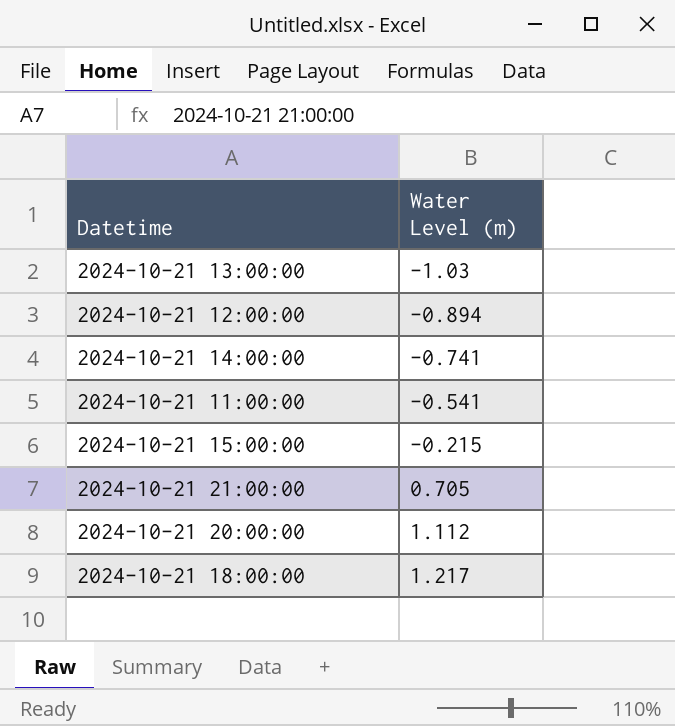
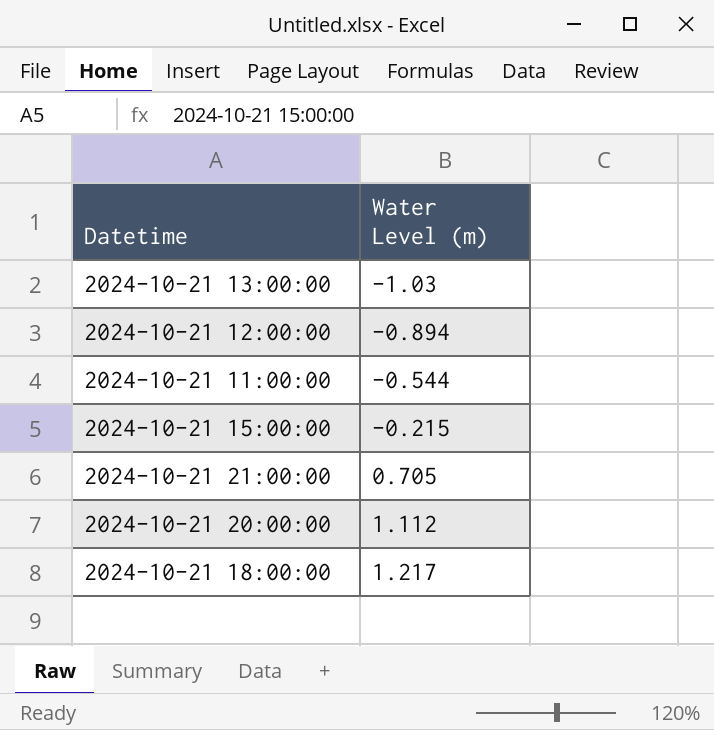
row 2024-10-21 14:00:00: -0.741 -> none
2024-10-21 11:00:00 | Water Level (m): -0.541 -> -0.544

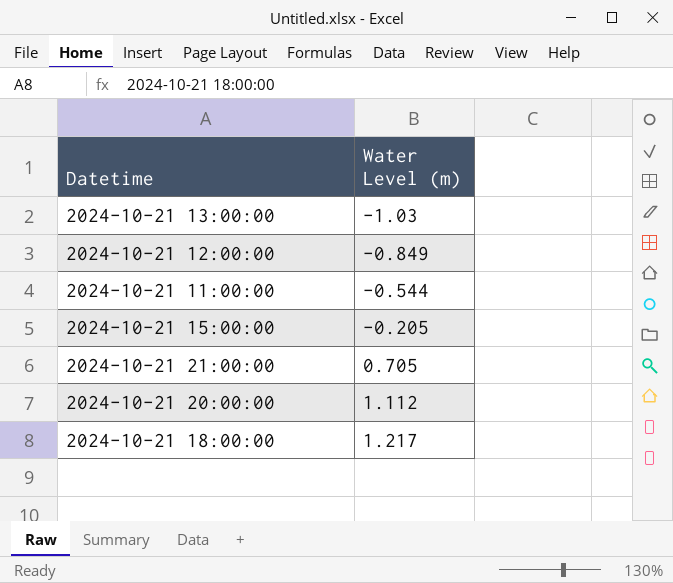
2024-10-21 12:00:00 | Water Level (m): -0.894 -> -0.849
2024-10-21 15:00:00 | Water Level (m): -0.215 -> -0.205

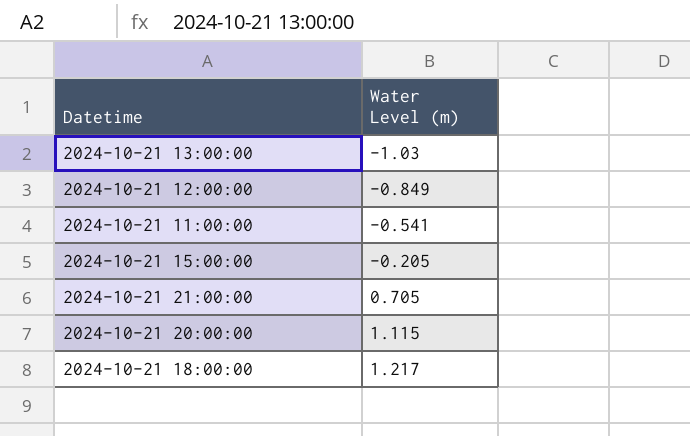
2024-10-21 11:00:00 | Water Level (m): -0.544 -> -0.541
2024-10-21 20:00:00 | Water Level (m): 1.112 -> 1.115

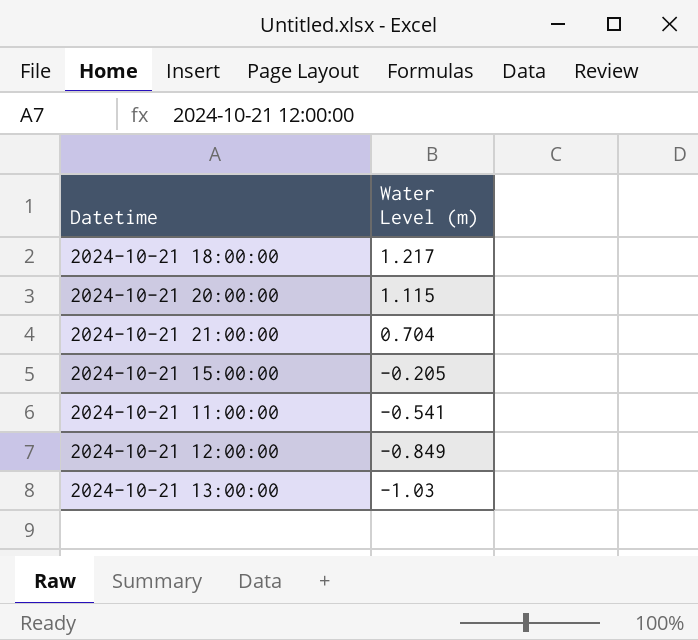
row order: Water Level (m) ascending -> Water Level (m) descending
2024-10-21 21:00:00 | Water Level (m): 0.705 -> 0.704

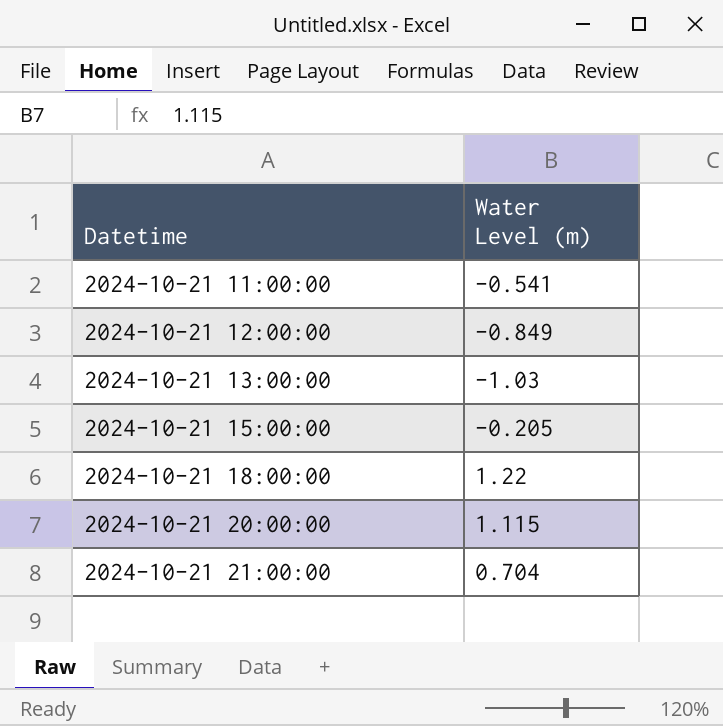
row order: Water Level (m) descending -> Datetime ascending
2024-10-21 18:00:00 | Water Level (m): 1.217 -> 1.22

